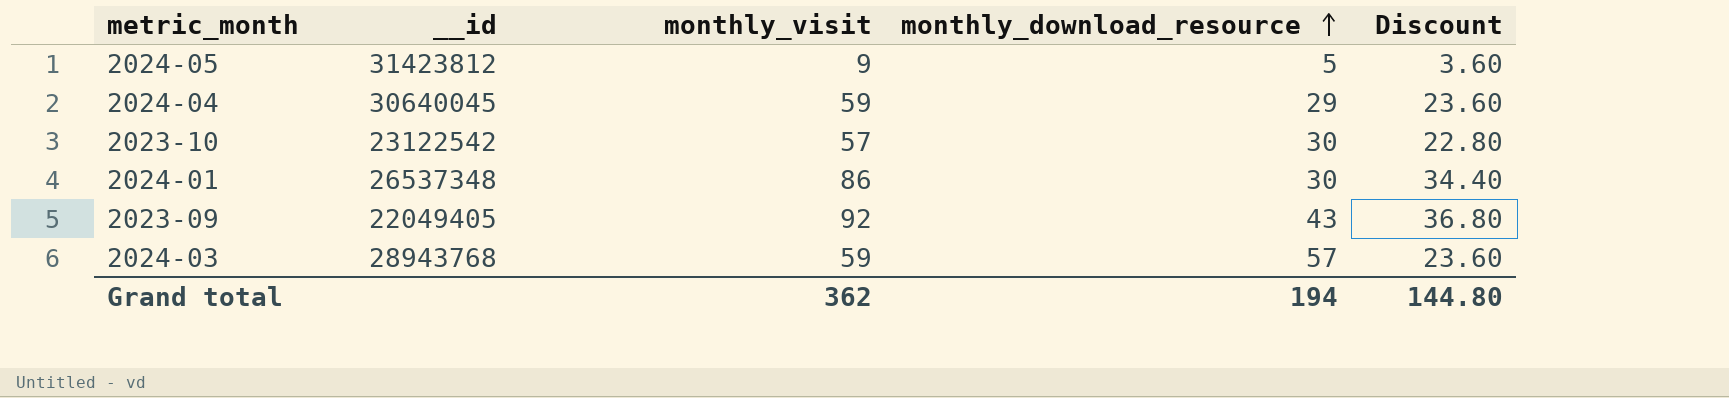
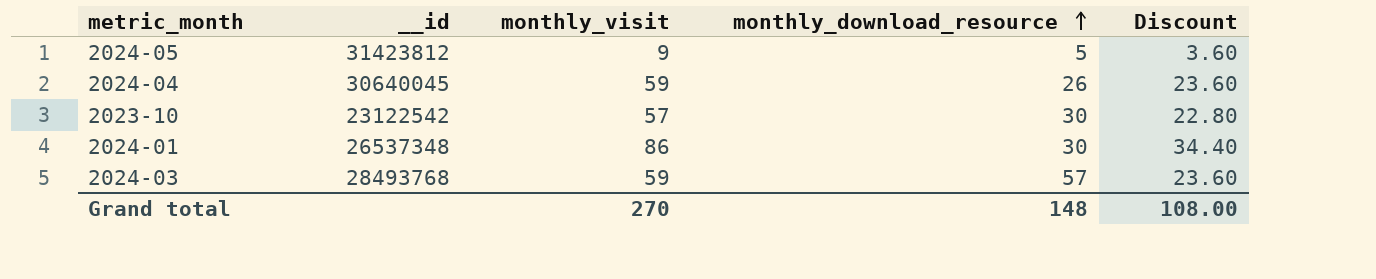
row 2023-09: 22049405 | 92 | 43 | 36.80 -> none
2024-04 | monthly_download_resource: 29 -> 26
2024-03 | __id: 28943768 -> 28493768
Grand total | monthly_visit: 362 -> 270
Grand total | monthly_download_resource: 194 -> 148
Grand total | Discount: 144.80 -> 108.00

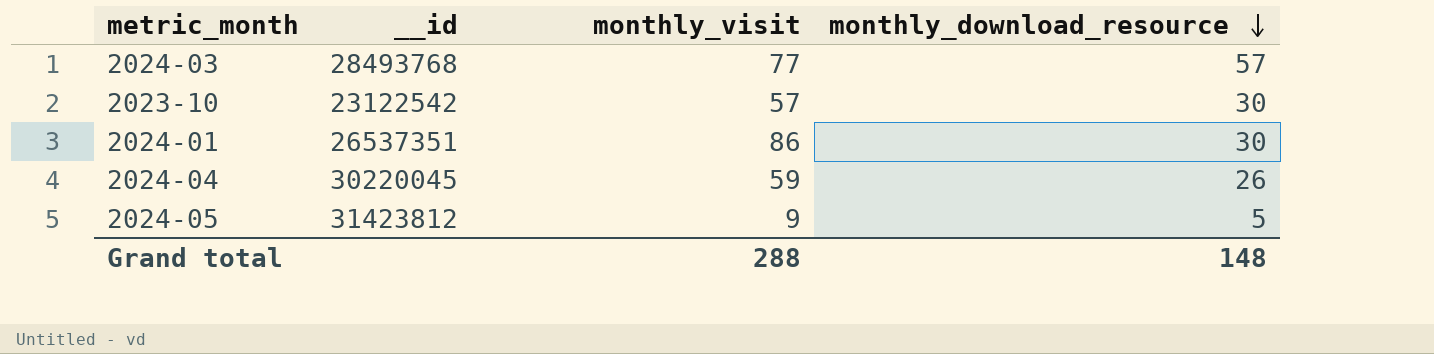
row order: monthly_download_resource ascending -> monthly_download_resource descending
column Discount | formula: [monthly_visit] * 0.4 -> none
2024-03 | monthly_visit: 59 -> 77
2024-01 | __id: 26537348 -> 26537351
2024-04 | __id: 30640045 -> 30220045
Grand total | monthly_visit: 270 -> 288

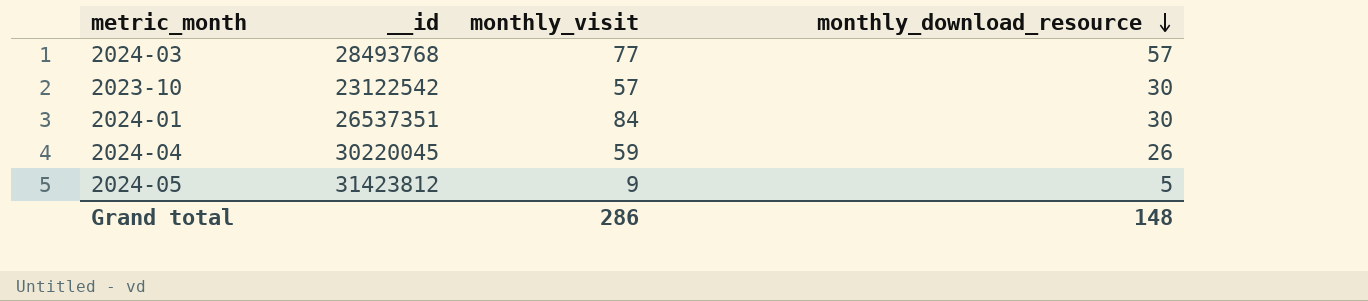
2024-01 | monthly_visit: 86 -> 84
Grand total | monthly_visit: 288 -> 286

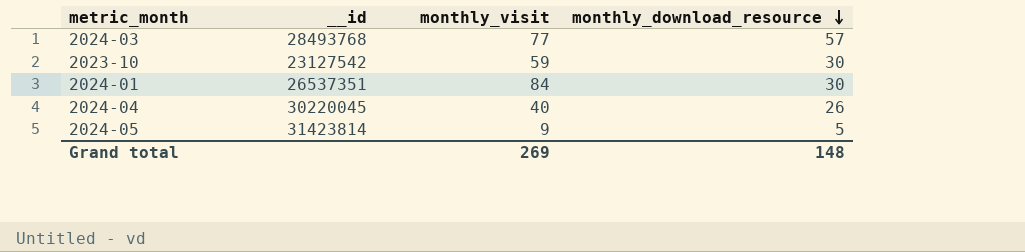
2023-10 | __id: 23122542 -> 23127542
2023-10 | monthly_visit: 57 -> 59
2024-04 | monthly_visit: 59 -> 40
2024-05 | __id: 31423812 -> 31423814
Grand total | monthly_visit: 286 -> 269

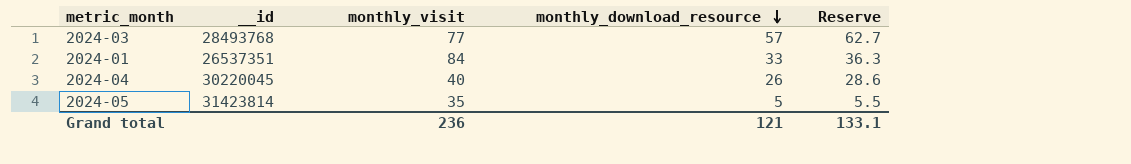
column Reserve | formula: none -> [monthly_download_resource] * 1.1
row 2023-10: 23127542 | 59 | 30 -> none
2024-01 | monthly_download_resource: 30 -> 33
2024-05 | monthly_visit: 9 -> 35
Grand total | monthly_visit: 269 -> 236
Grand total | monthly_download_resource: 148 -> 121

